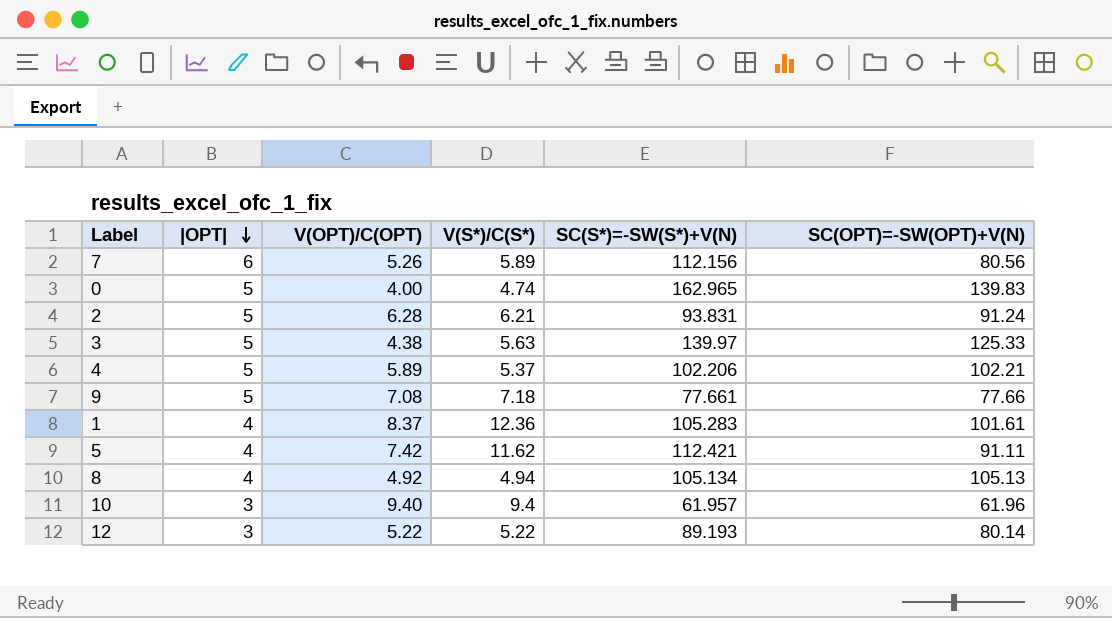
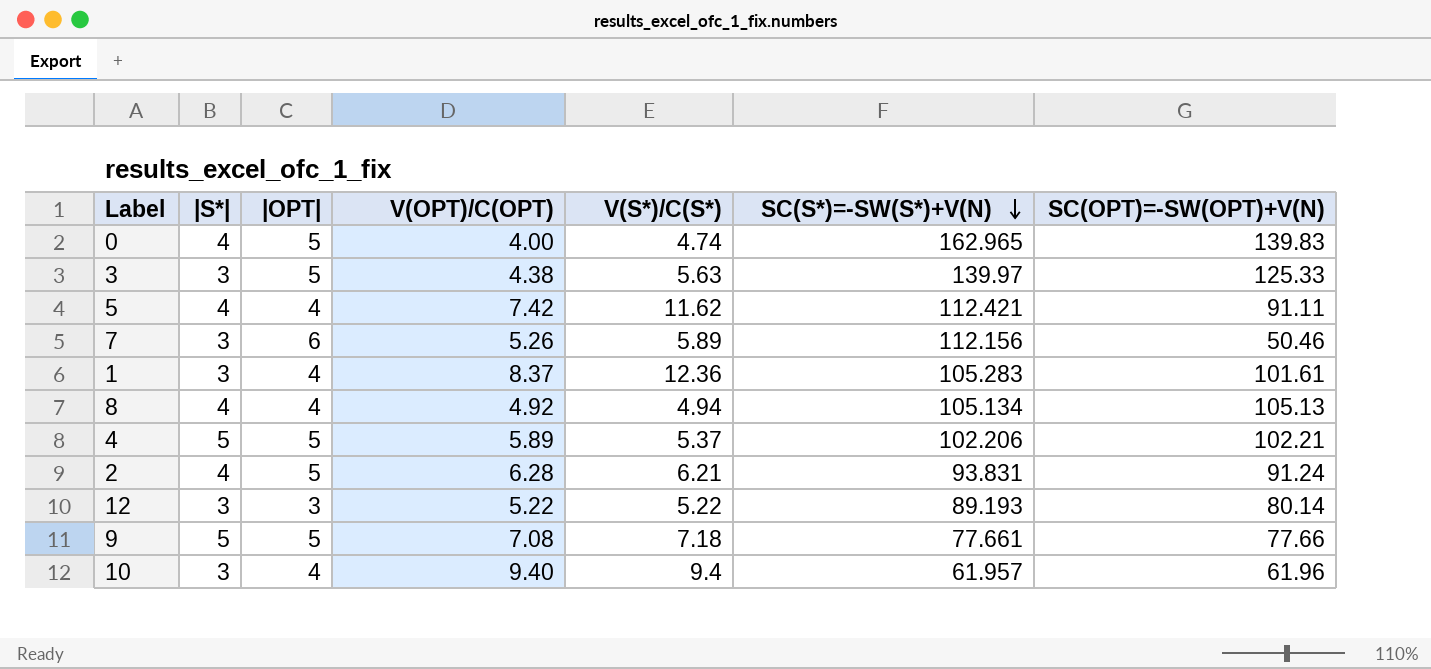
row order: |OPT| descending -> SC(S*)=-SW(S*)+V(N) descending
column |S*| | position: none -> 2
7 | SC(OPT)=-SW(OPT)+V(N): 80.56 -> 50.46
10 | |OPT|: 3 -> 4

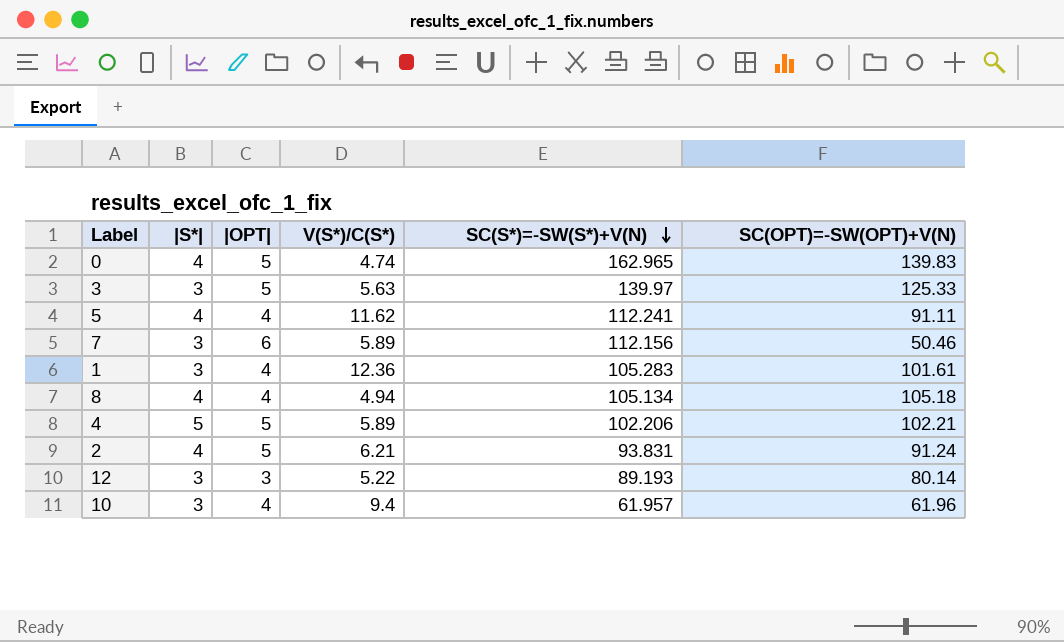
column V(OPT)/C(OPT) | position: 4 -> none
row 9: 5 | 5 | 7.08 | 7.18 | 77.661 | 77.66 -> none
5 | SC(S*)=-SW(S*)+V(N): 112.421 -> 112.241
8 | SC(OPT)=-SW(OPT)+V(N): 105.13 -> 105.18
4 | V(S*)/C(S*): 5.37 -> 5.89

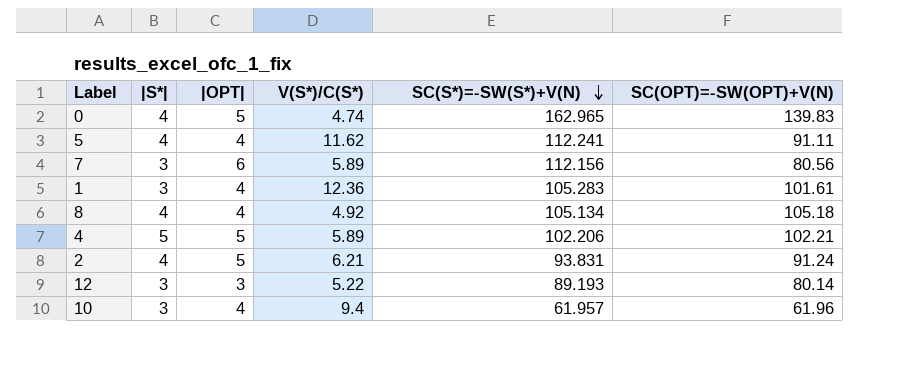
row 3: 3 | 5 | 5.63 | 139.97 | 125.33 -> none
7 | SC(OPT)=-SW(OPT)+V(N): 50.46 -> 80.56
8 | V(S*)/C(S*): 4.94 -> 4.92

